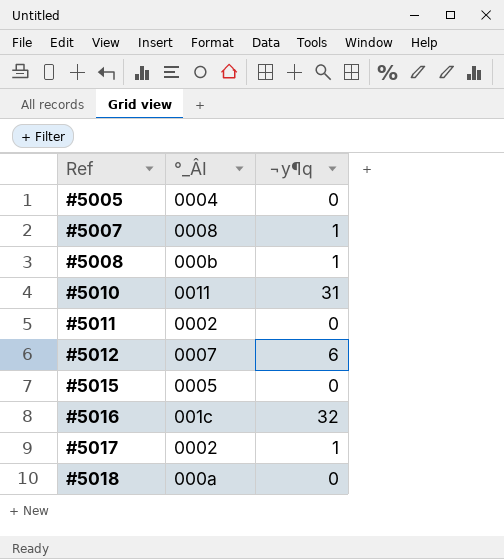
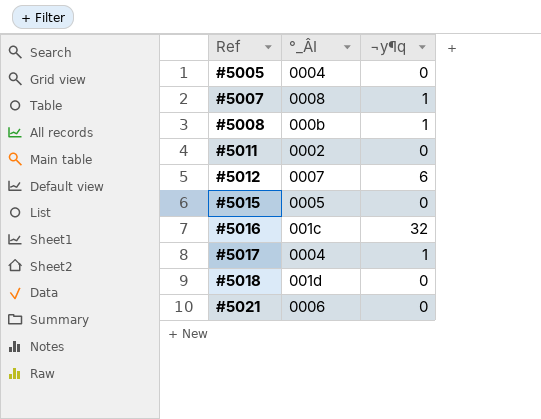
row #5010: 0011 | 31 -> none
#5017 | °_ÂI: 0002 -> 0004
#5018 | °_ÂI: 000a -> 001d
row #5021: none -> 0006 | 0

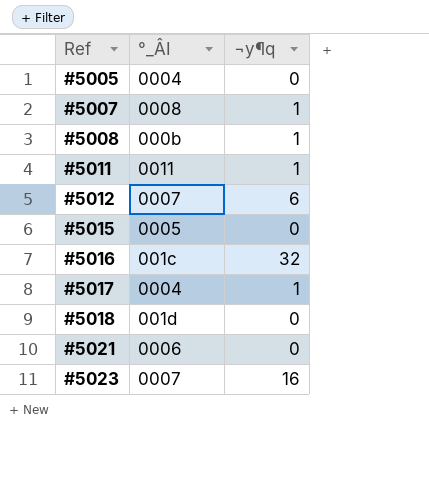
#5011 | °_ÂI: 0002 -> 0011
#5011 | ¬y¶q: 0 -> 1
row #5023: none -> 0007 | 16

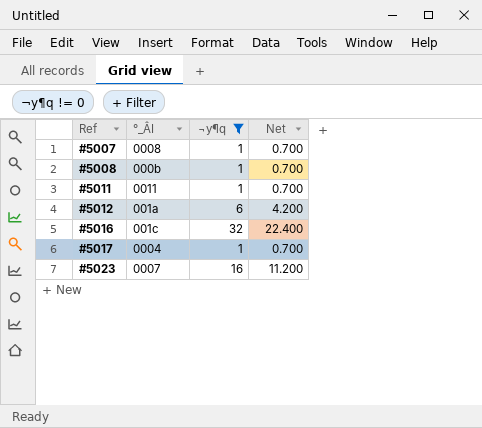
filter: none -> ¬y¶q != 0
column Net | formula: none -> [¬y¶q] * 0.7
#5012 | °_ÂI: 0007 -> 001a

